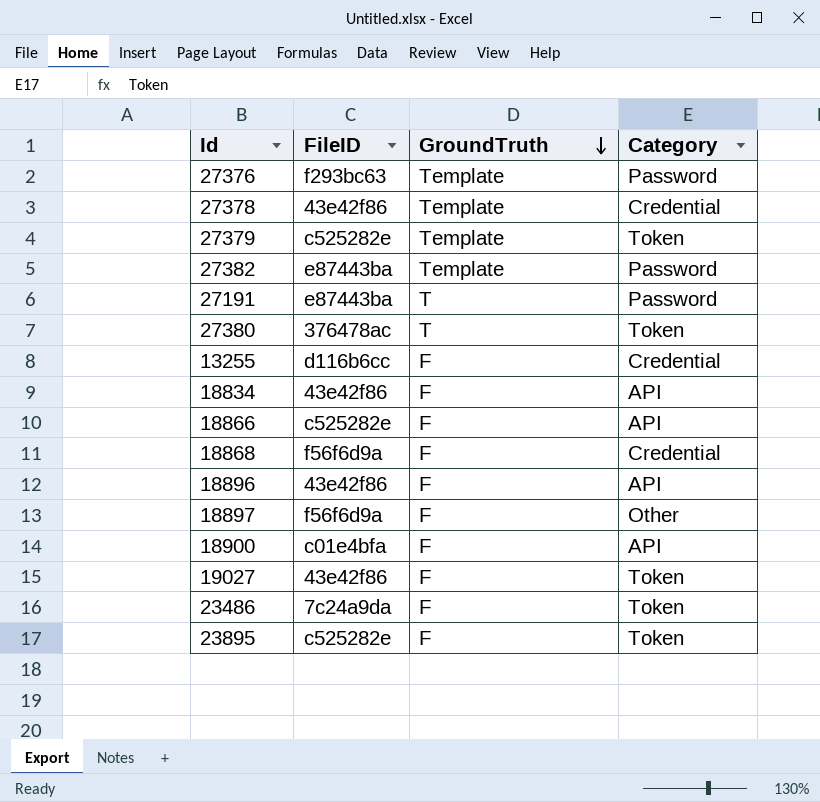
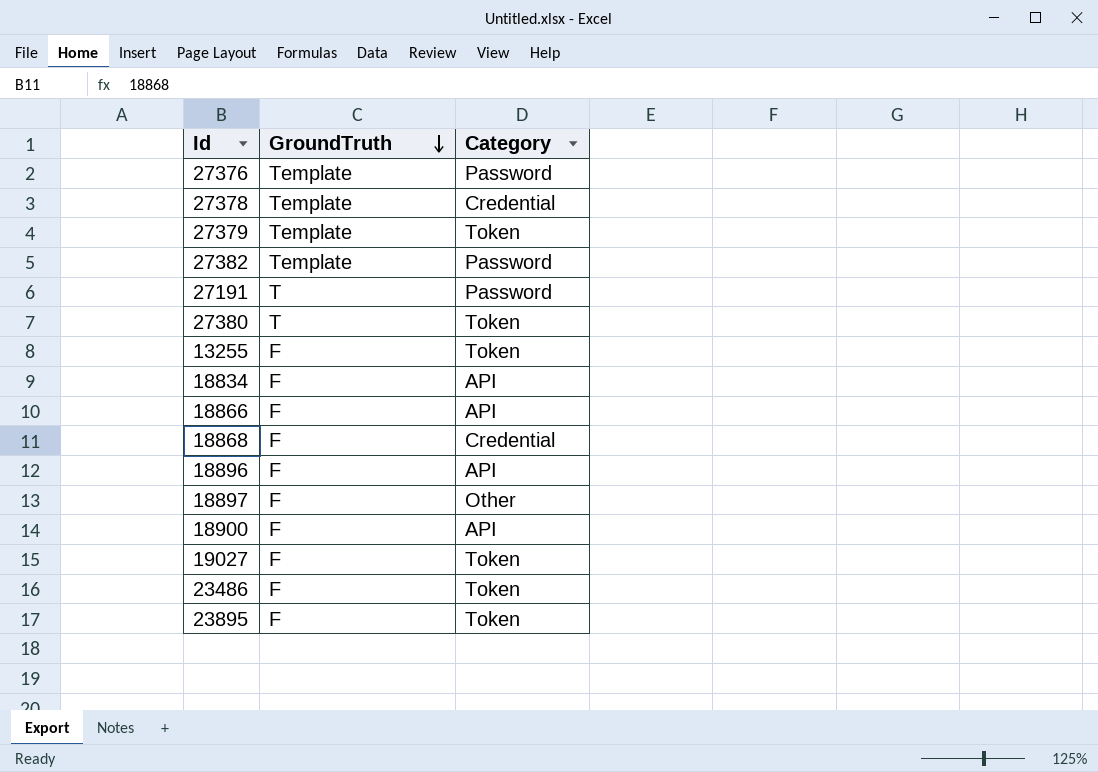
column FileID | position: 2 -> none
13255 | Category: Credential -> Token

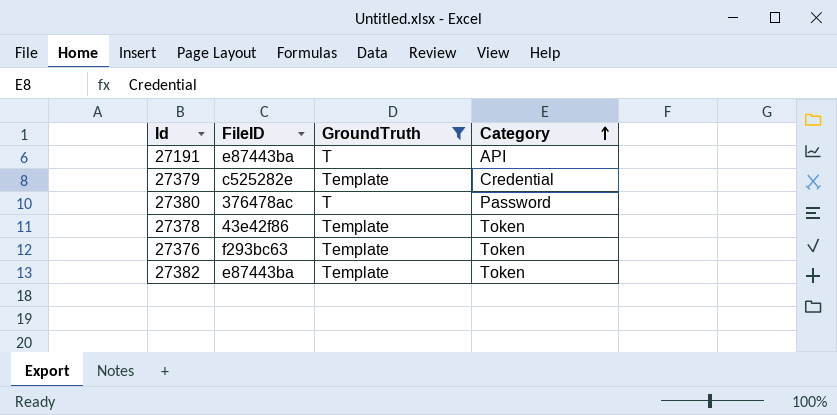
filter: none -> GroundTruth != F
row order: GroundTruth descending -> Category ascending
column FileID | position: none -> 2
27191 | Category: Password -> API
27379 | Category: Token -> Credential
27380 | Category: Token -> Password
27378 | Category: Credential -> Token
27376 | Category: Password -> Token
27382 | Category: Password -> Token

